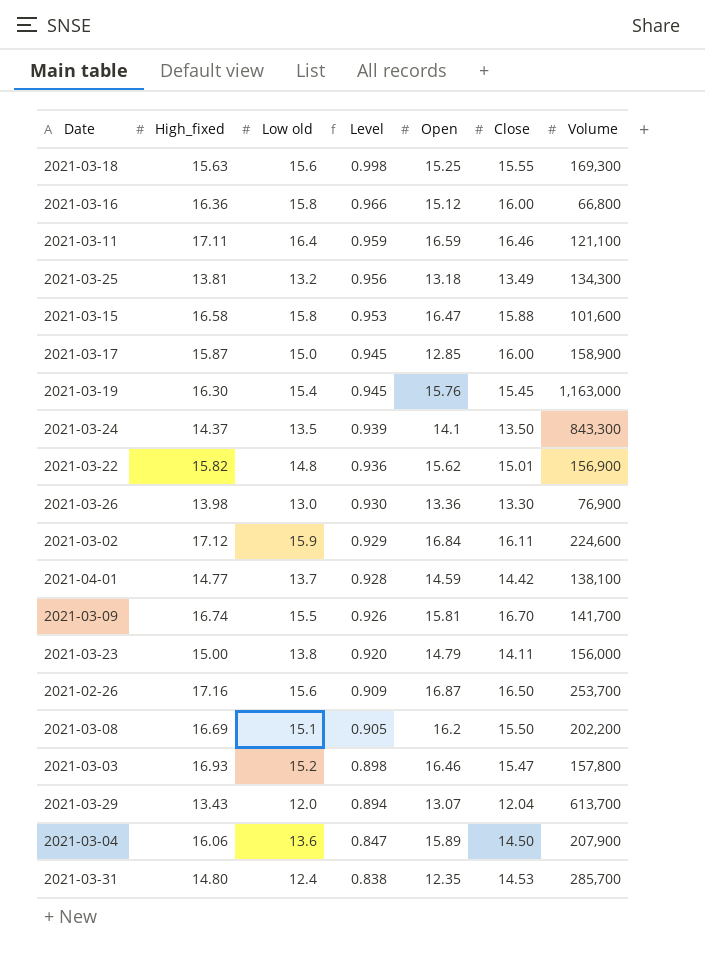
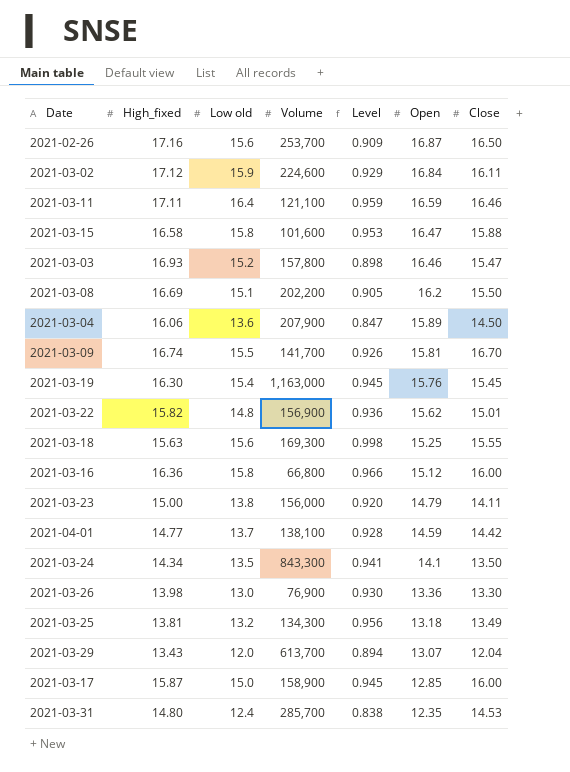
row order: Level descending -> Open descending
column Volume | position: 7 -> 4
2021-03-24 | High_fixed: 14.37 -> 14.34
2021-03-24 | Level: 0.939 -> 0.941

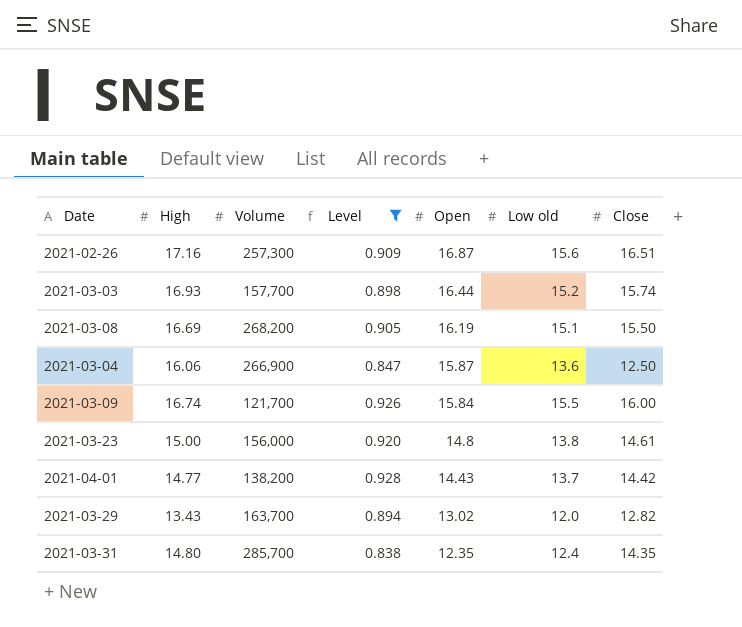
filter: none -> Level <= 0.928
column name: High_fixed -> High
column Low old | position: 3 -> 6
2021-02-26 | Volume: 253,700 -> 257,300
2021-02-26 | Close: 16.50 -> 16.51
2021-03-03 | Volume: 157,800 -> 157,700
2021-03-03 | Open: 16.46 -> 16.44
2021-03-03 | Close: 15.47 -> 15.74
2021-03-08 | Volume: 202,200 -> 268,200
2021-03-08 | Open: 16.2 -> 16.19
2021-03-04 | Volume: 207,900 -> 266,900
2021-03-04 | Open: 15.89 -> 15.87
2021-03-04 | Close: 14.50 -> 12.50
2021-03-09 | Volume: 141,700 -> 121,700
2021-03-09 | Open: 15.81 -> 15.84
2021-03-09 | Close: 16.70 -> 16.00
2021-03-23 | Open: 14.79 -> 14.8
2021-03-23 | Close: 14.11 -> 14.61
2021-04-01 | Volume: 138,100 -> 138,200
2021-04-01 | Open: 14.59 -> 14.43
2021-03-29 | Volume: 613,700 -> 163,700
2021-03-29 | Open: 13.07 -> 13.02
2021-03-29 | Close: 12.04 -> 12.82
2021-03-31 | Close: 14.53 -> 14.35

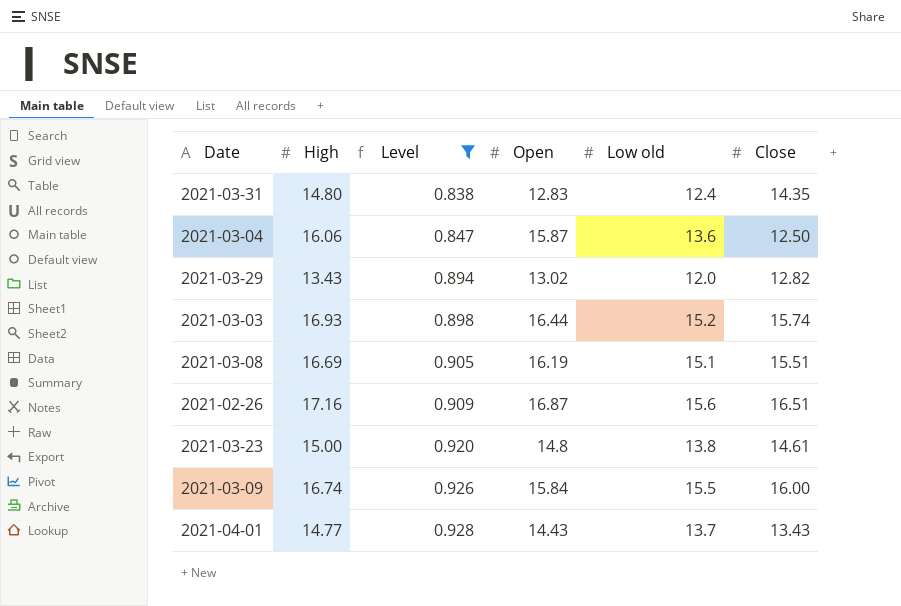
row order: Open descending -> Level ascending
column Volume | position: 3 -> none
2021-03-31 | Open: 12.35 -> 12.83
2021-03-08 | Close: 15.50 -> 15.51
2021-04-01 | Close: 14.42 -> 13.43

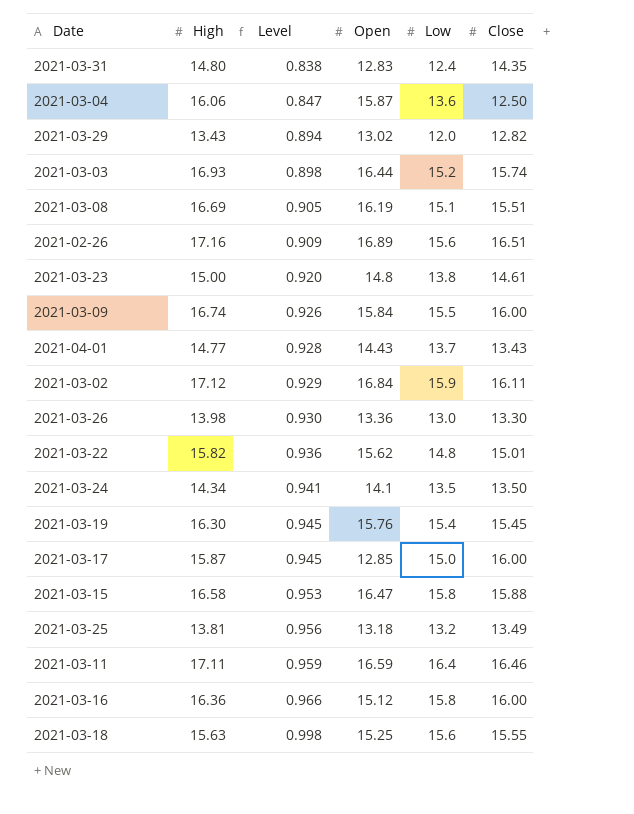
filter: Level <= 0.928 -> none
column name: Low old -> Low
2021-02-26 | Open: 16.87 -> 16.89

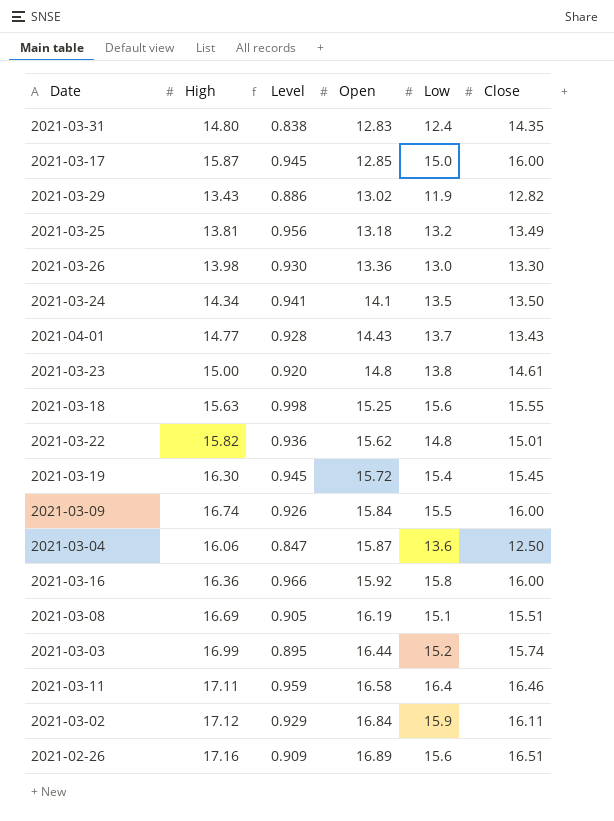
row order: Level ascending -> Open ascending
row 2021-03-15: 16.58 | 0.953 | 16.47 | 15.8 | 15.88 -> none
2021-03-29 | Level: 0.894 -> 0.886
2021-03-29 | Low: 12.0 -> 11.9
2021-03-19 | Open: 15.76 -> 15.72
2021-03-16 | Open: 15.12 -> 15.92
2021-03-03 | High: 16.93 -> 16.99
2021-03-03 | Level: 0.898 -> 0.895
2021-03-11 | Open: 16.59 -> 16.58

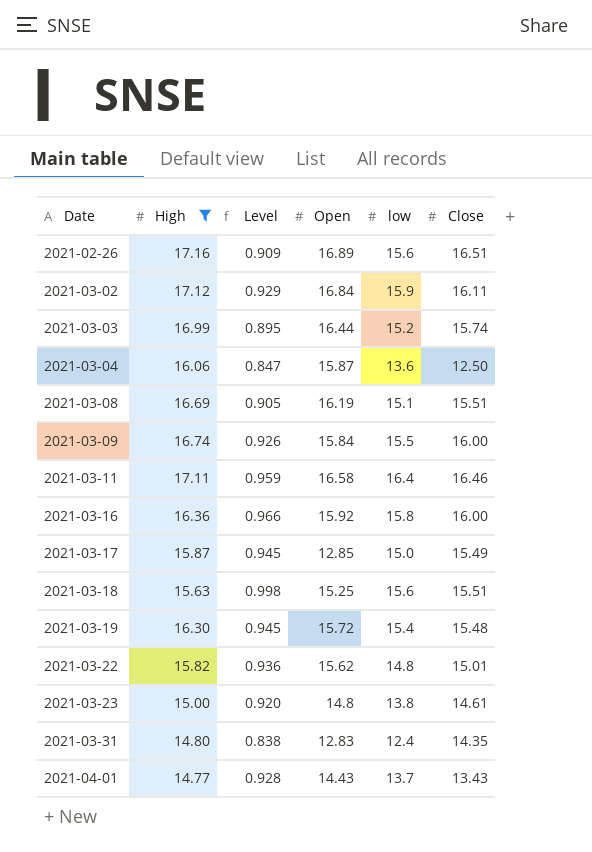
filter: none -> High >= 14.77
row order: Open ascending -> Date ascending
column name: Low -> low
2021-03-17 | Close: 16.00 -> 15.49
2021-03-18 | Close: 15.55 -> 15.51
2021-03-19 | Close: 15.45 -> 15.48

